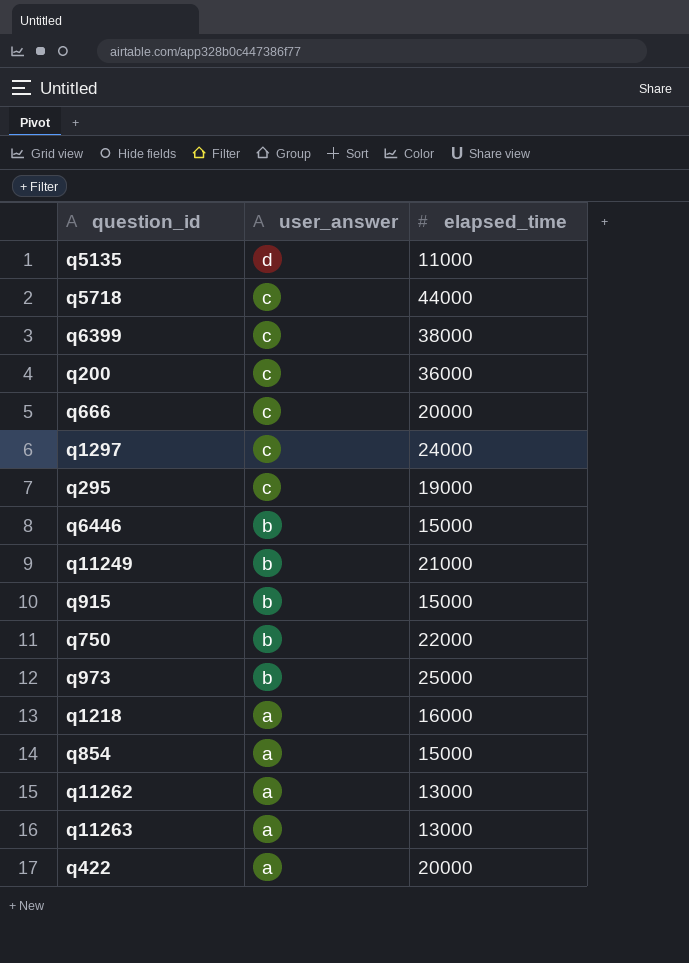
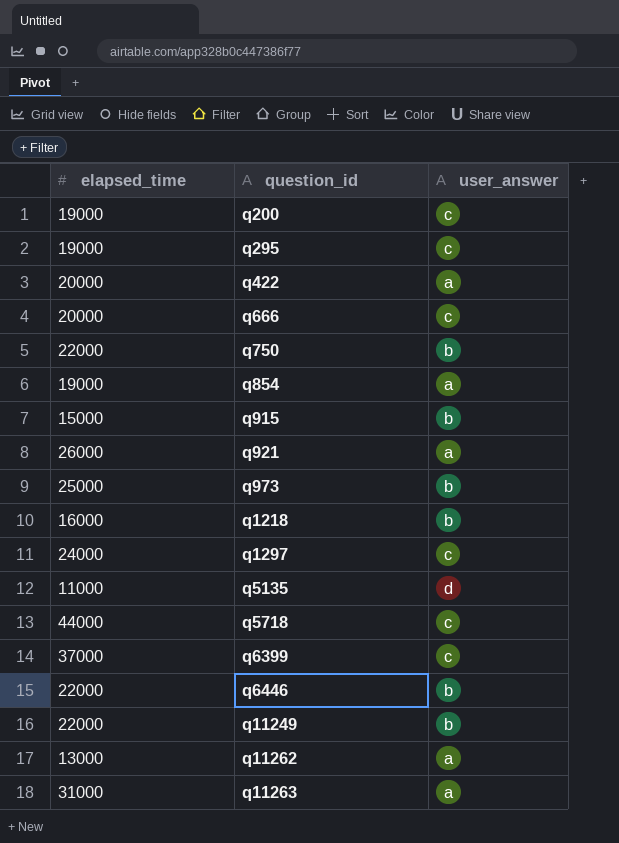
row order: user_answer descending -> question_id ascending
column elapsed_time | position: 3 -> 1
q200 | elapsed_time: 36000 -> 19000
q854 | elapsed_time: 15000 -> 19000
row q921: none -> 26000 | a
q1218 | user_answer: a -> b
q6399 | elapsed_time: 38000 -> 37000
q6446 | elapsed_time: 15000 -> 22000
q11249 | elapsed_time: 21000 -> 22000
q11263 | elapsed_time: 13000 -> 31000

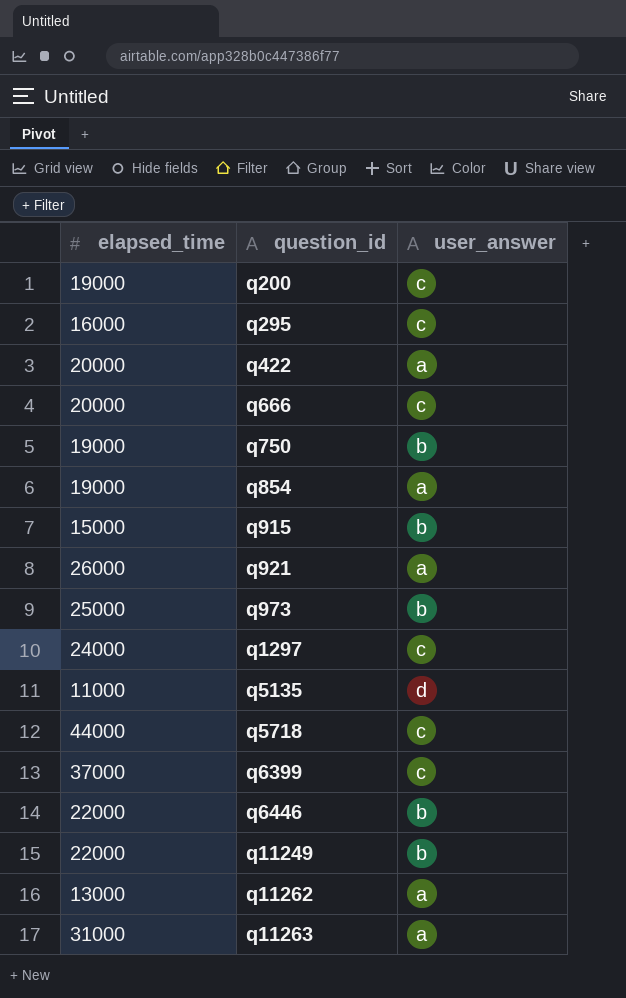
row q1218: 16000 | b -> none
q295 | elapsed_time: 19000 -> 16000
q750 | elapsed_time: 22000 -> 19000

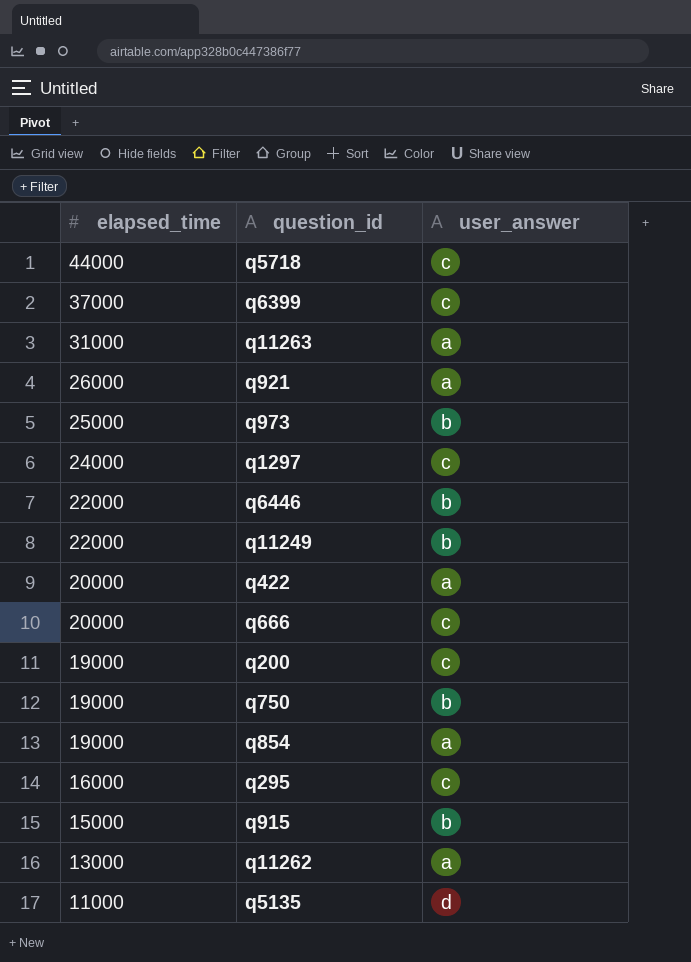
row order: question_id ascending -> elapsed_time descending

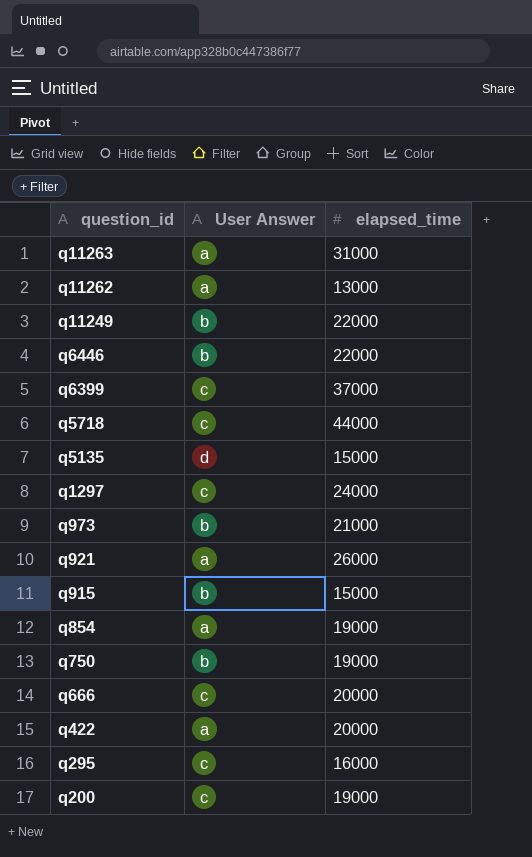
row order: elapsed_time descending -> question_id descending
column name: user_answer -> User Answer
column elapsed_time | position: 1 -> 3
q5135 | elapsed_time: 11000 -> 15000
q973 | elapsed_time: 25000 -> 21000

